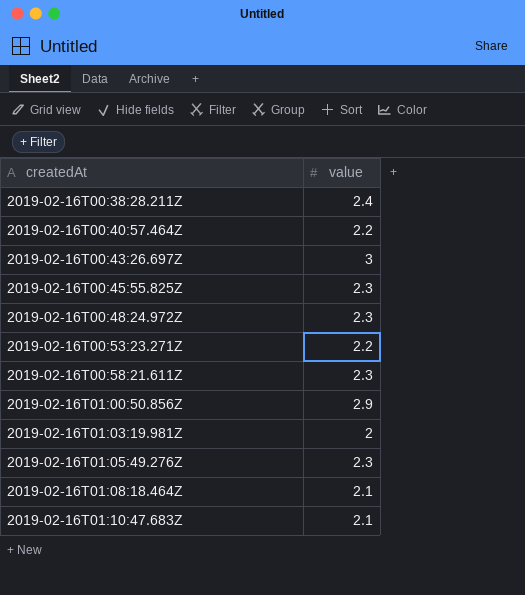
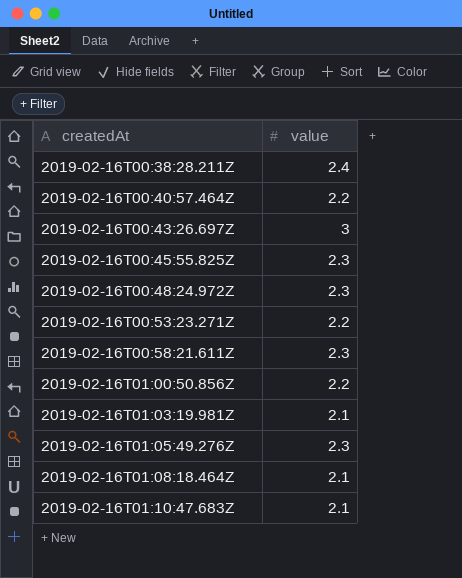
2019-02-16T01:00:50.856Z | value: 2.9 -> 2.2
2019-02-16T01:03:19.981Z | value: 2 -> 2.1

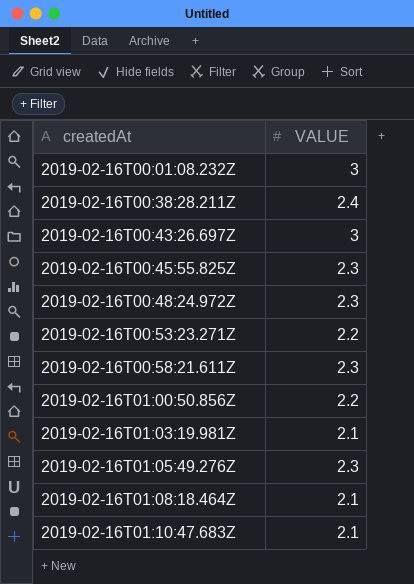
column name: value -> VALUE
row 2019-02-16T00:40:57.464Z: 2.2 -> none
row 2019-02-16T00:01:08.232Z: none -> 3

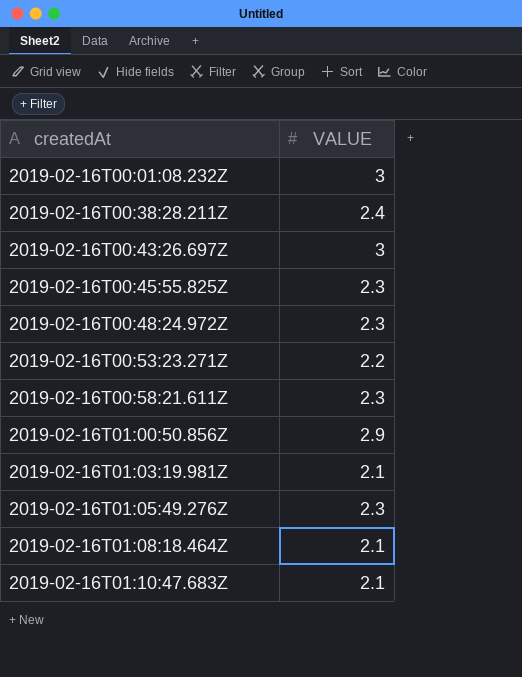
2019-02-16T01:00:50.856Z | VALUE: 2.2 -> 2.9

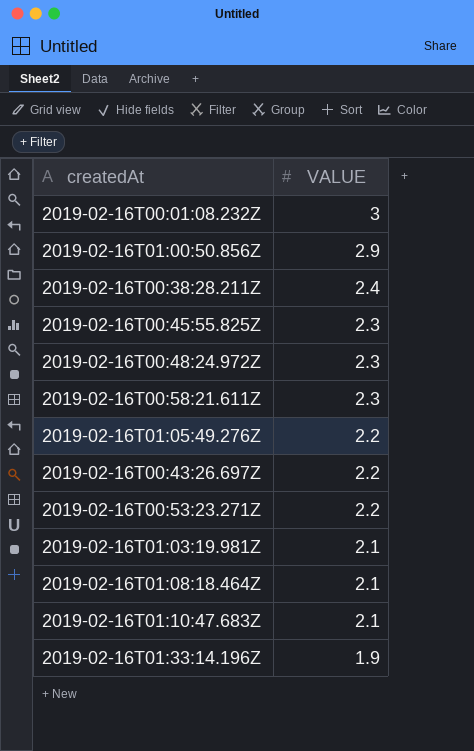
row order: createdAt ascending -> VALUE descending
2019-02-16T01:05:49.276Z | VALUE: 2.3 -> 2.2
2019-02-16T00:43:26.697Z | VALUE: 3 -> 2.2
row 2019-02-16T01:33:14.196Z: none -> 1.9

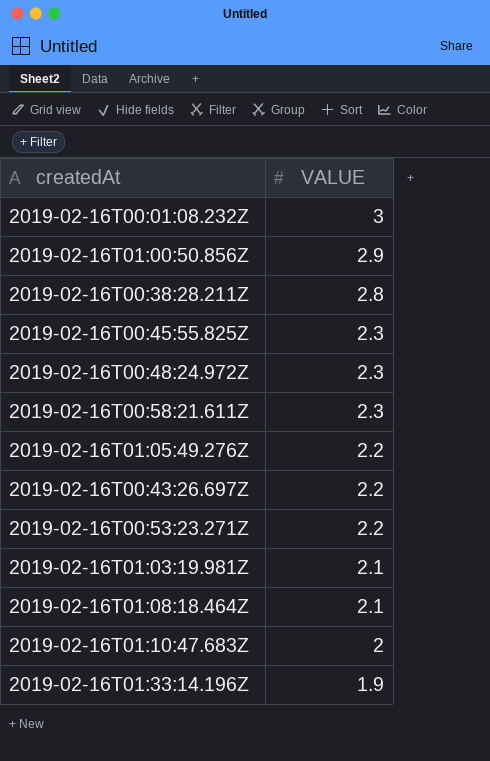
2019-02-16T00:38:28.211Z | VALUE: 2.4 -> 2.8
2019-02-16T01:10:47.683Z | VALUE: 2.1 -> 2

